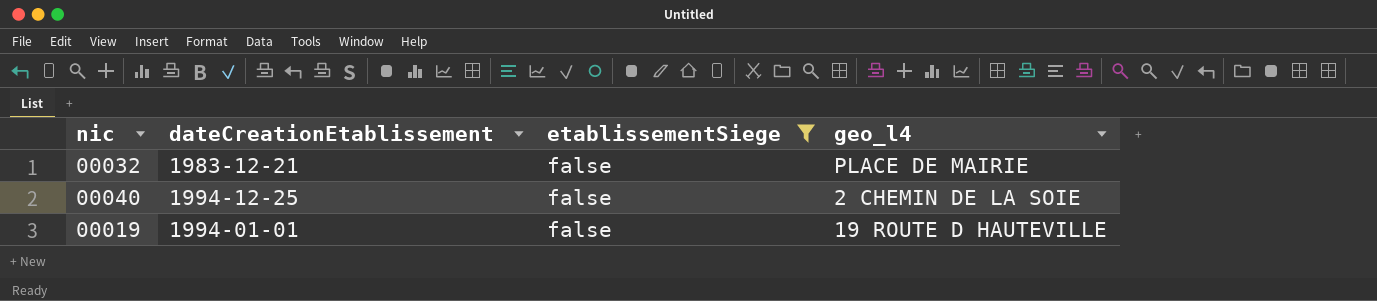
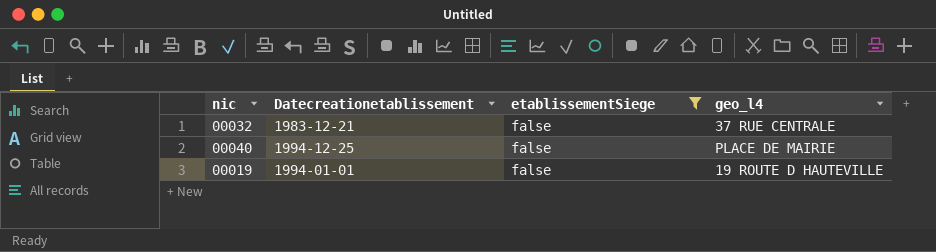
column name: dateCreationEtablissement -> Datecreationetablissement
00032 | geo_l4: PLACE DE MAIRIE -> 37 RUE CENTRALE
00040 | geo_l4: 2 CHEMIN DE LA SOIE -> PLACE DE MAIRIE

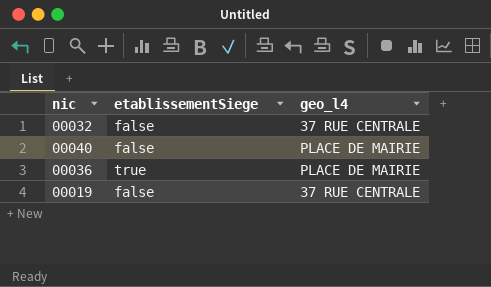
filter: etablissementSiege = false -> none
column Datecreationetablissement | position: 2 -> none
00019 | geo_l4: 19 ROUTE D HAUTEVILLE -> 37 RUE CENTRALE

